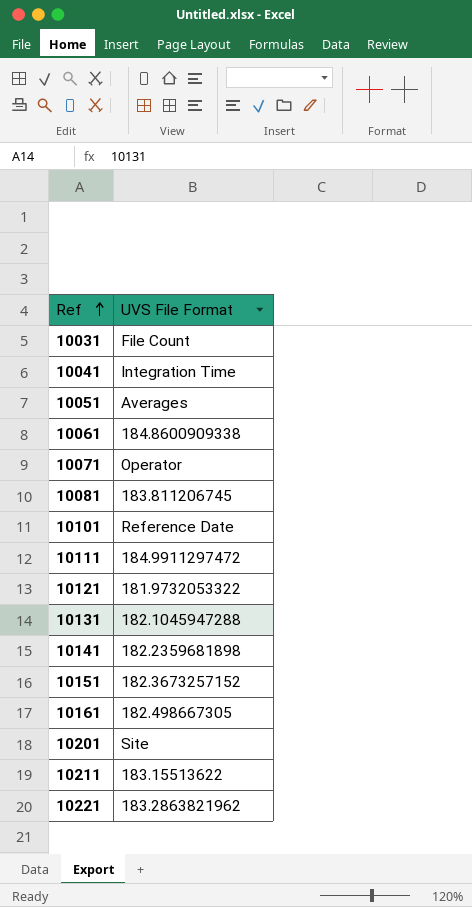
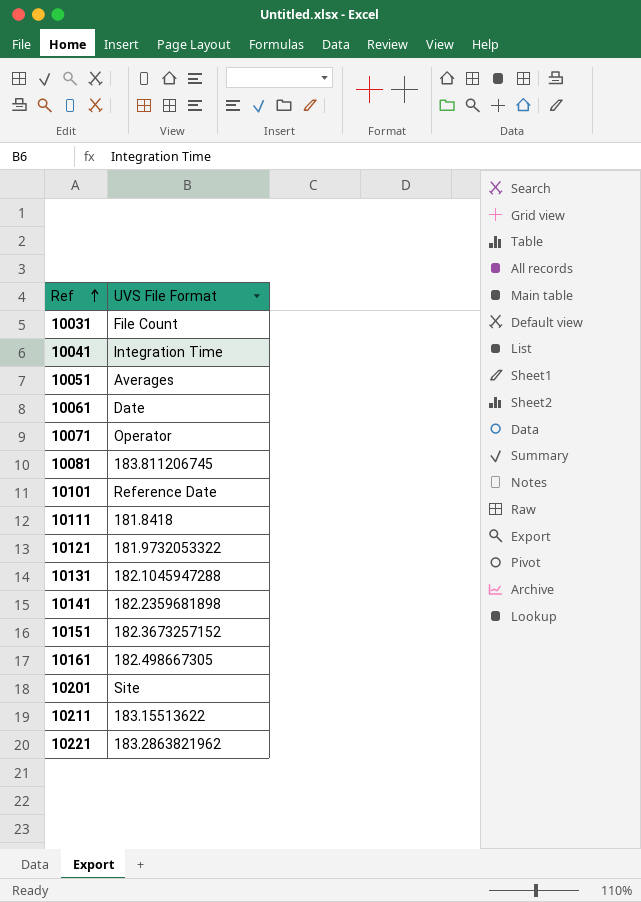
10061 | UVS File Format: 184.8600909338 -> Date
10111 | UVS File Format: 184.9911297472 -> 181.8418

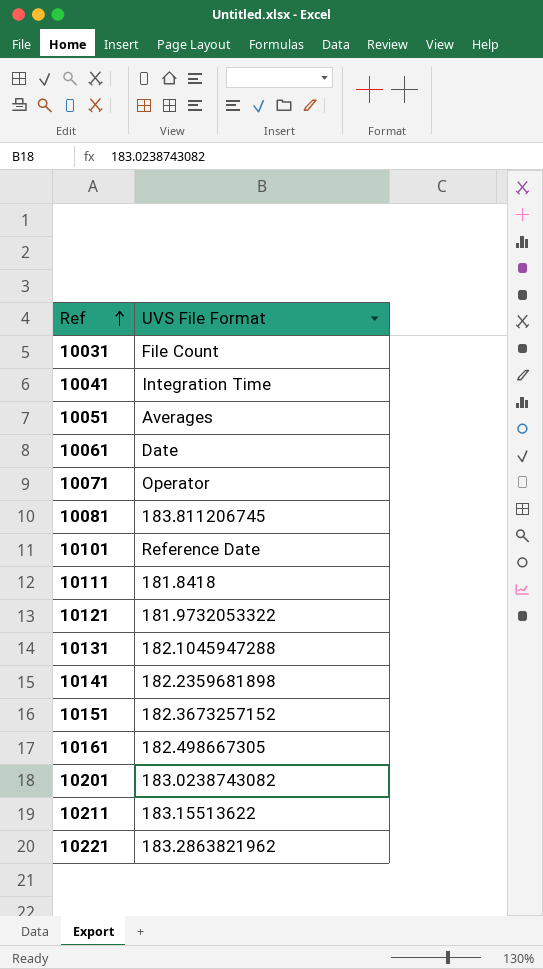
10201 | UVS File Format: Site -> 183.0238743082

